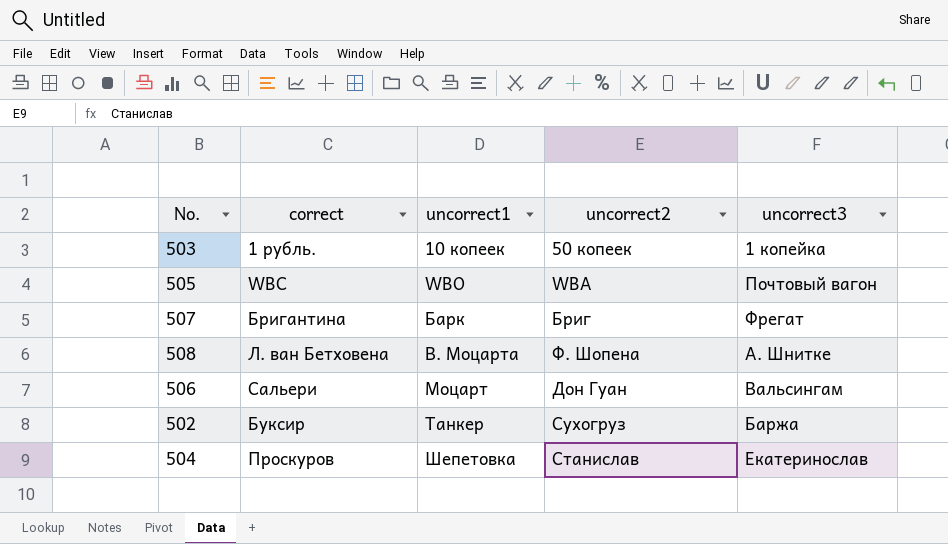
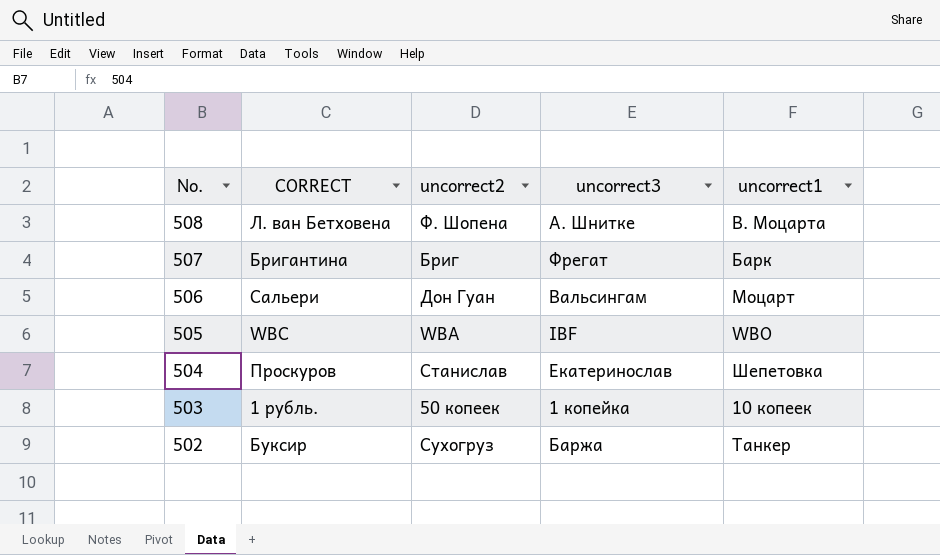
row order: uncorrect1 ascending -> No. descending
column name: correct -> CORRECT
column uncorrect1 | position: 3 -> 5
505 | uncorrect3: Почтовый вагон -> IBF

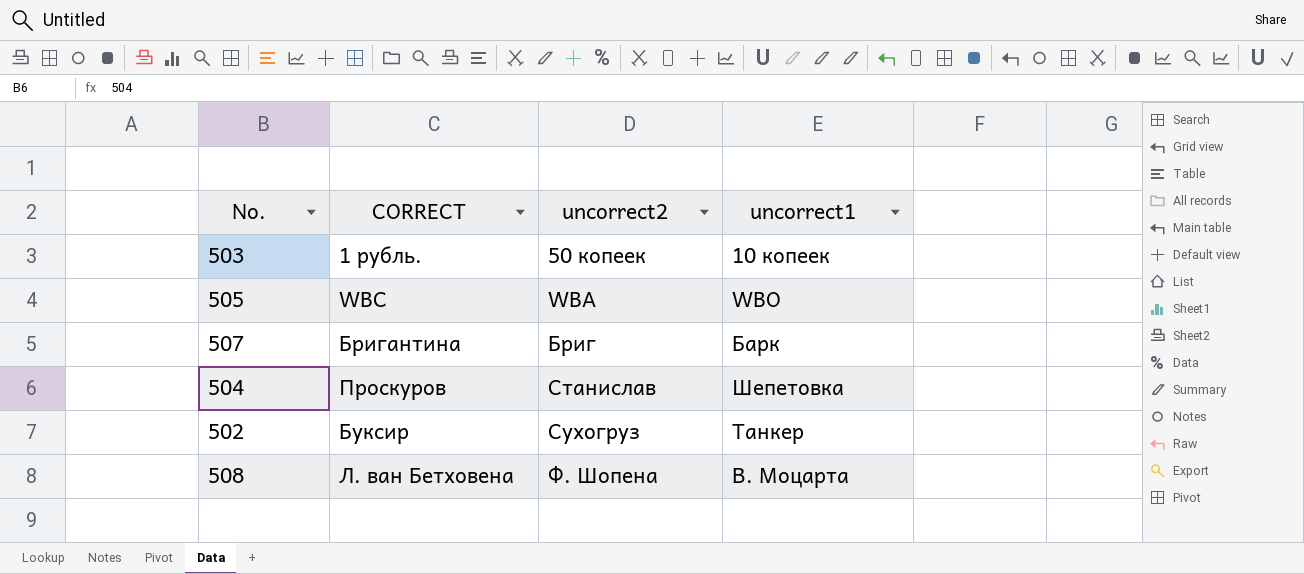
row order: No. descending -> uncorrect2 ascending
column uncorrect3 | position: 4 -> none
row 506: Сальери | Дон Гуан | Вальсингам | Моцарт -> none

